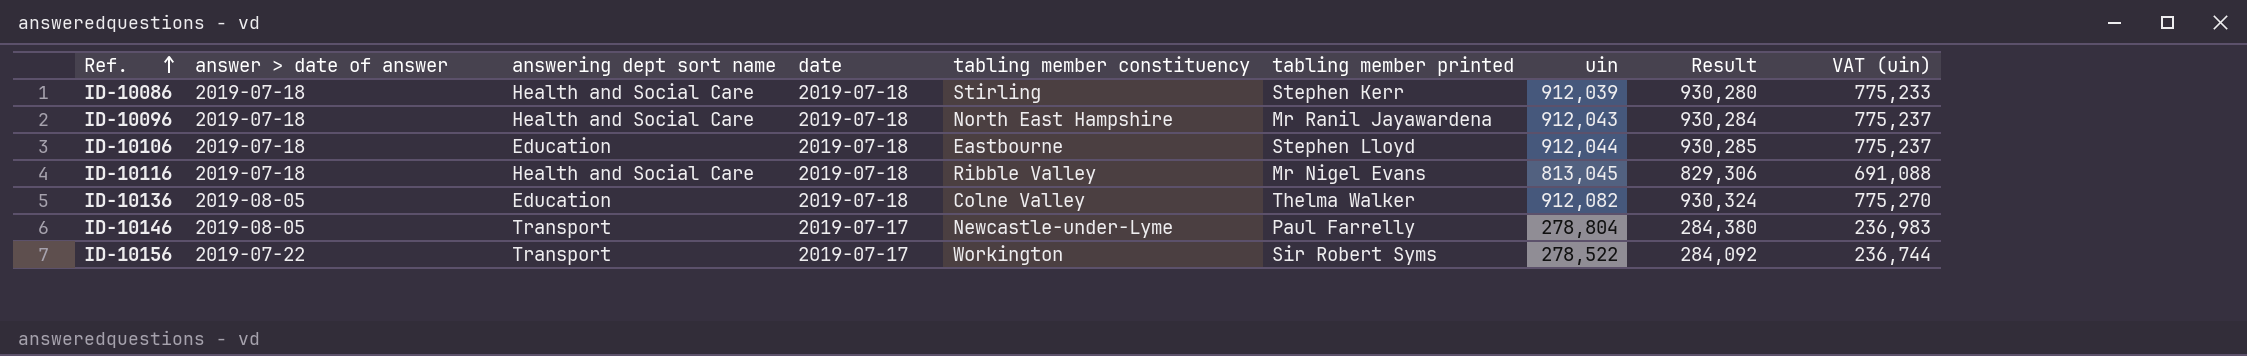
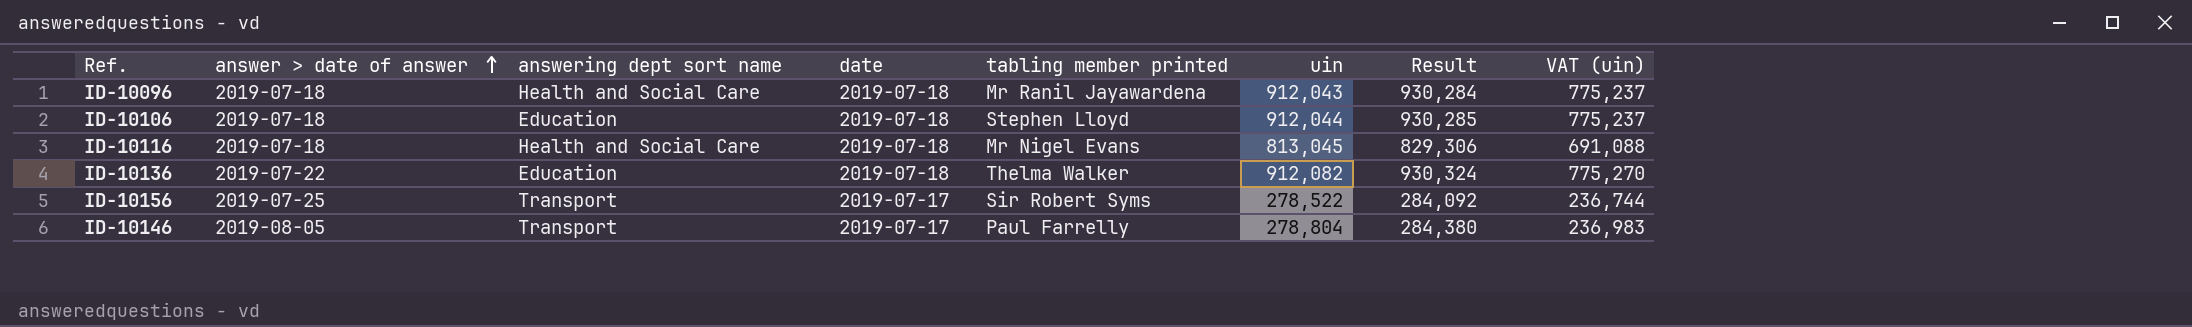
row order: Ref. ascending -> answer > date of answer ascending
column tabling member constituency | position: 5 -> none
row ID-10086: 2019-07-18 | Health and Social Care | 2019-07-18 | Stirling | Stephen Kerr | 912,039 | 930,280 | 775,233 -> none
ID-10136 | answer > date of answer: 2019-08-05 -> 2019-07-22
ID-10156 | answer > date of answer: 2019-07-22 -> 2019-07-25

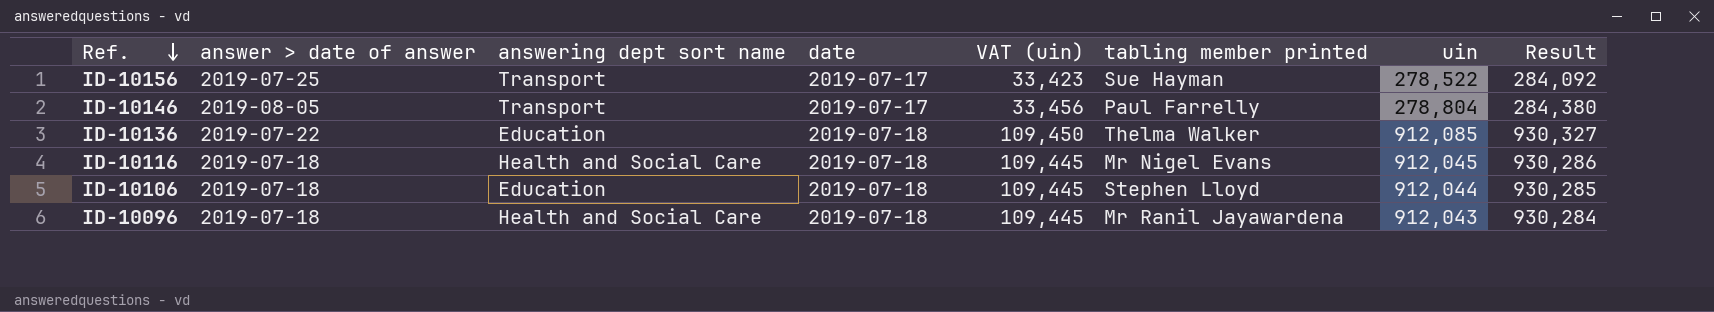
row order: answer > date of answer ascending -> Ref. descending
column VAT (uin) | formula: [uin] * 0.85 -> [uin] * 0.12
column VAT (uin) | position: 8 -> 5
ID-10156 | tabling member printed: Sir Robert Syms -> Sue Hayman
ID-10136 | uin: 912,082 -> 912,085
ID-10136 | Result: 930,324 -> 930,327
ID-10116 | uin: 813,045 -> 912,045
ID-10116 | Result: 829,306 -> 930,286

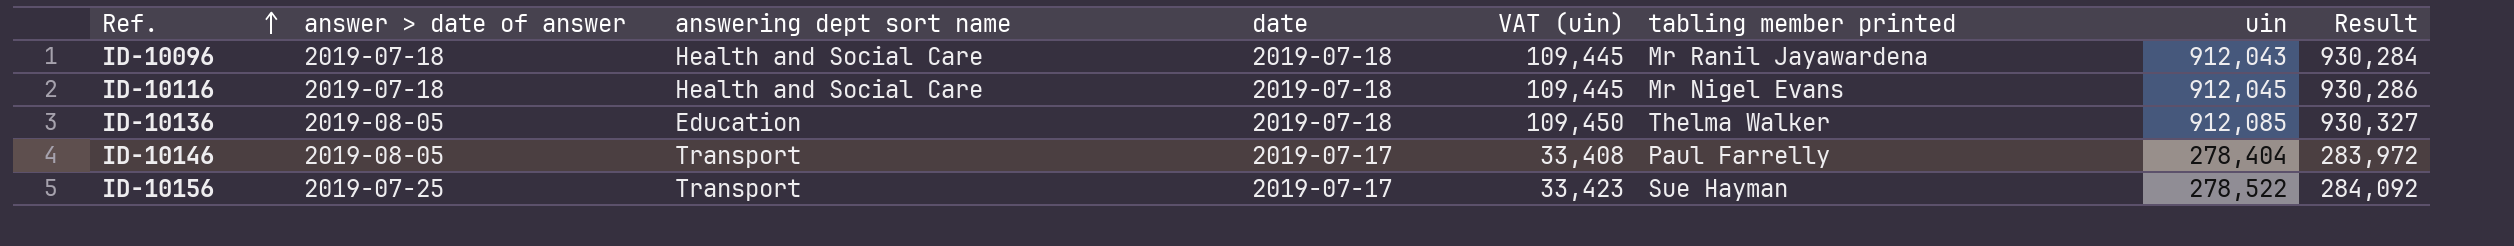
row order: Ref. descending -> Ref. ascending
row ID-10106: 2019-07-18 | Education | 2019-07-18 | 109,445 | Stephen Lloyd | 912,044 | 930,285 -> none
ID-10136 | answer > date of answer: 2019-07-22 -> 2019-08-05
ID-10146 | VAT (uin): 33,456 -> 33,408
ID-10146 | uin: 278,804 -> 278,404
ID-10146 | Result: 284,380 -> 283,972

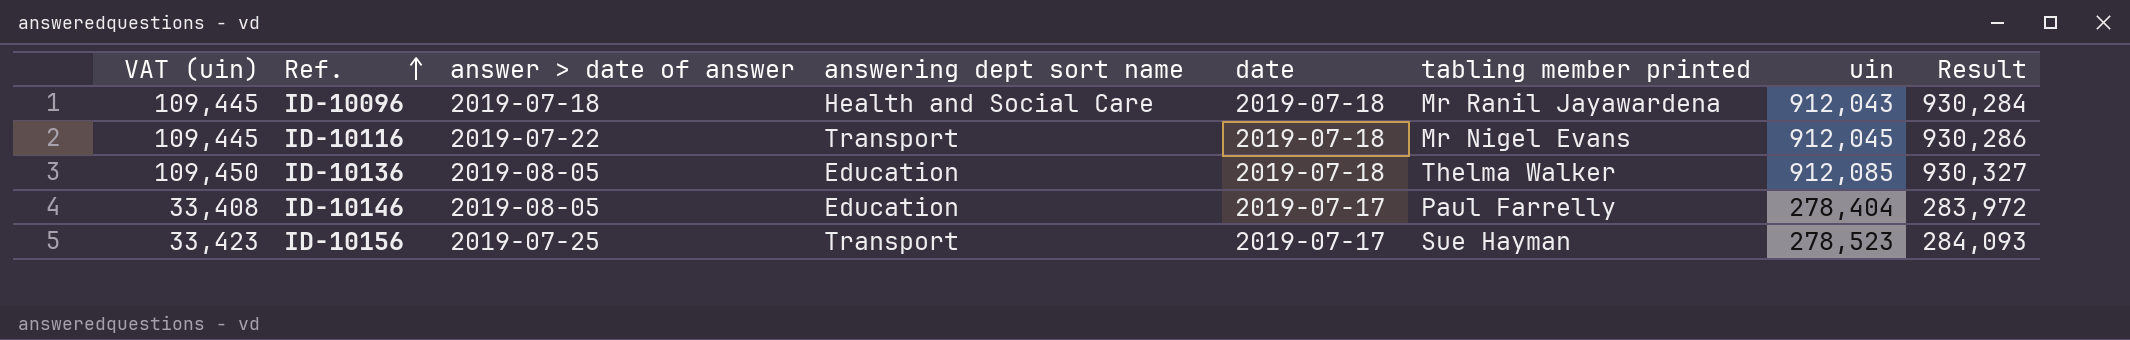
column VAT (uin) | position: 5 -> 1
ID-10116 | answer > date of answer: 2019-07-18 -> 2019-07-22
ID-10116 | answering dept sort name: Health and Social Care -> Transport
ID-10146 | answering dept sort name: Transport -> Education
ID-10156 | uin: 278,522 -> 278,523
ID-10156 | Result: 284,092 -> 284,093

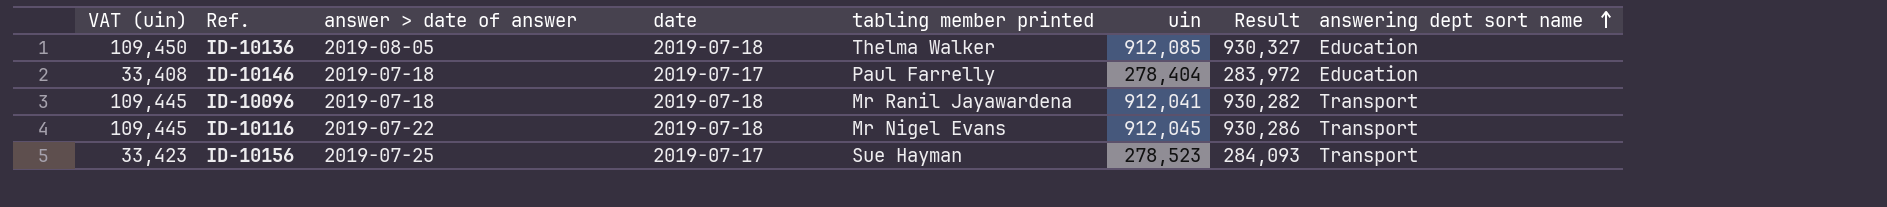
row order: Ref. ascending -> answering dept sort name ascending
column answering dept sort name | position: 4 -> 8
ID-10146 | answer > date of answer: 2019-08-05 -> 2019-07-18
ID-10096 | uin: 912,043 -> 912,041
ID-10096 | Result: 930,284 -> 930,282
ID-10096 | answering dept sort name: Health and Social Care -> Transport

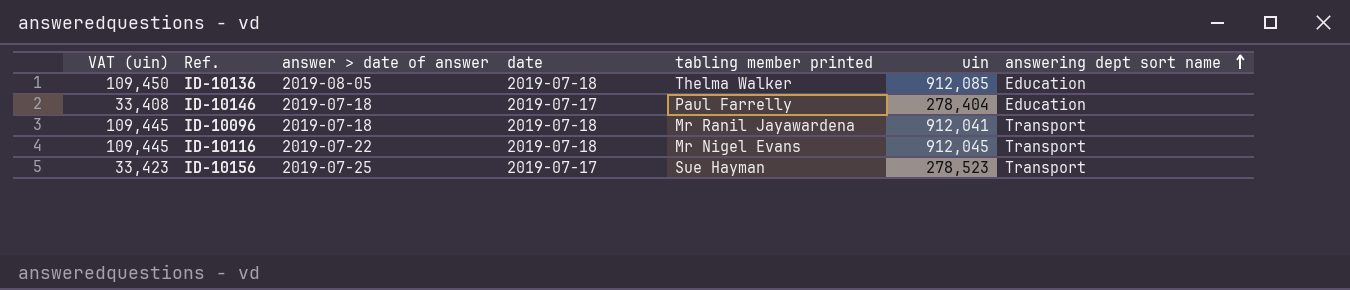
column Result | formula: [uin] * 1.02 -> none

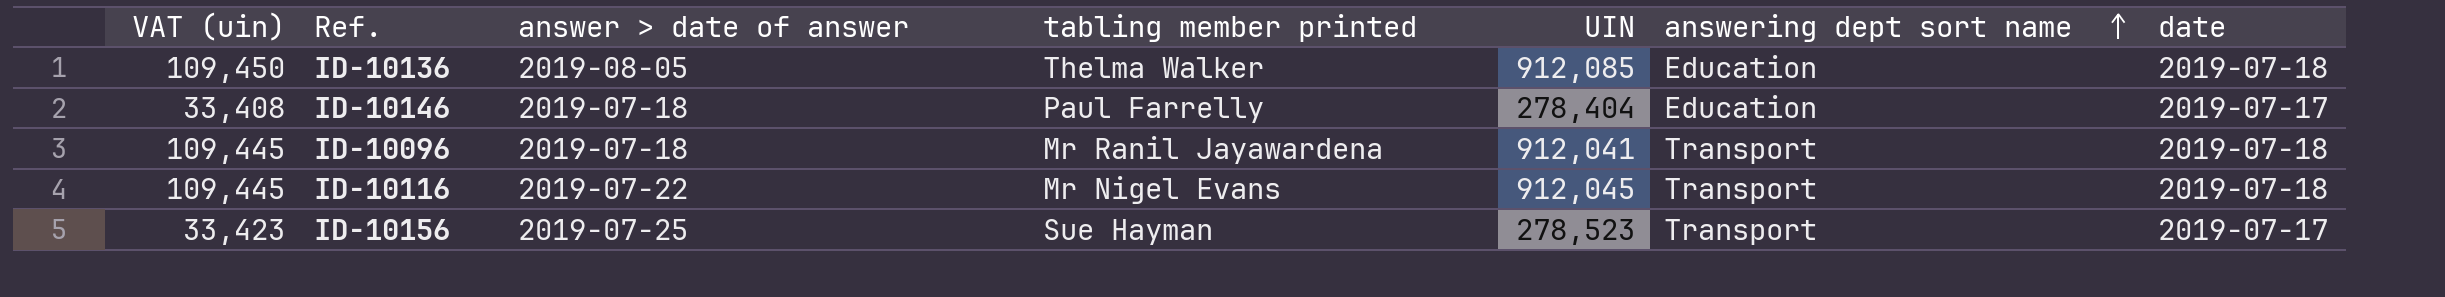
column name: uin -> UIN
column date | position: 4 -> 7

